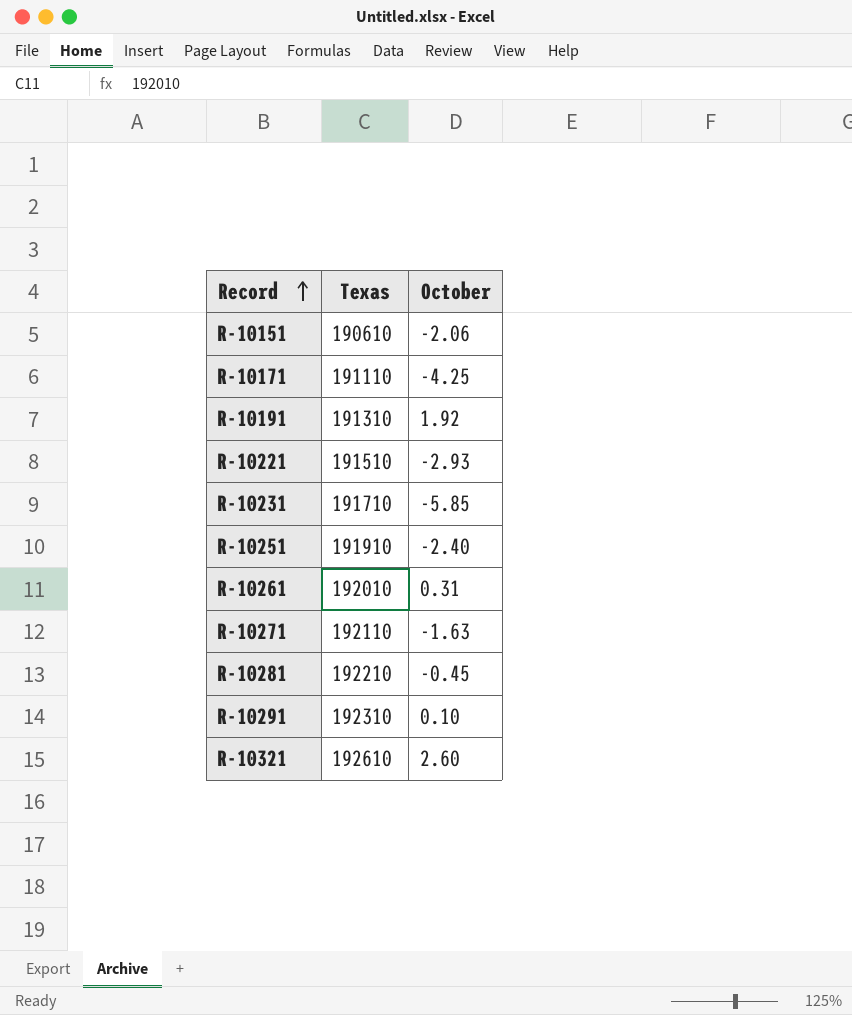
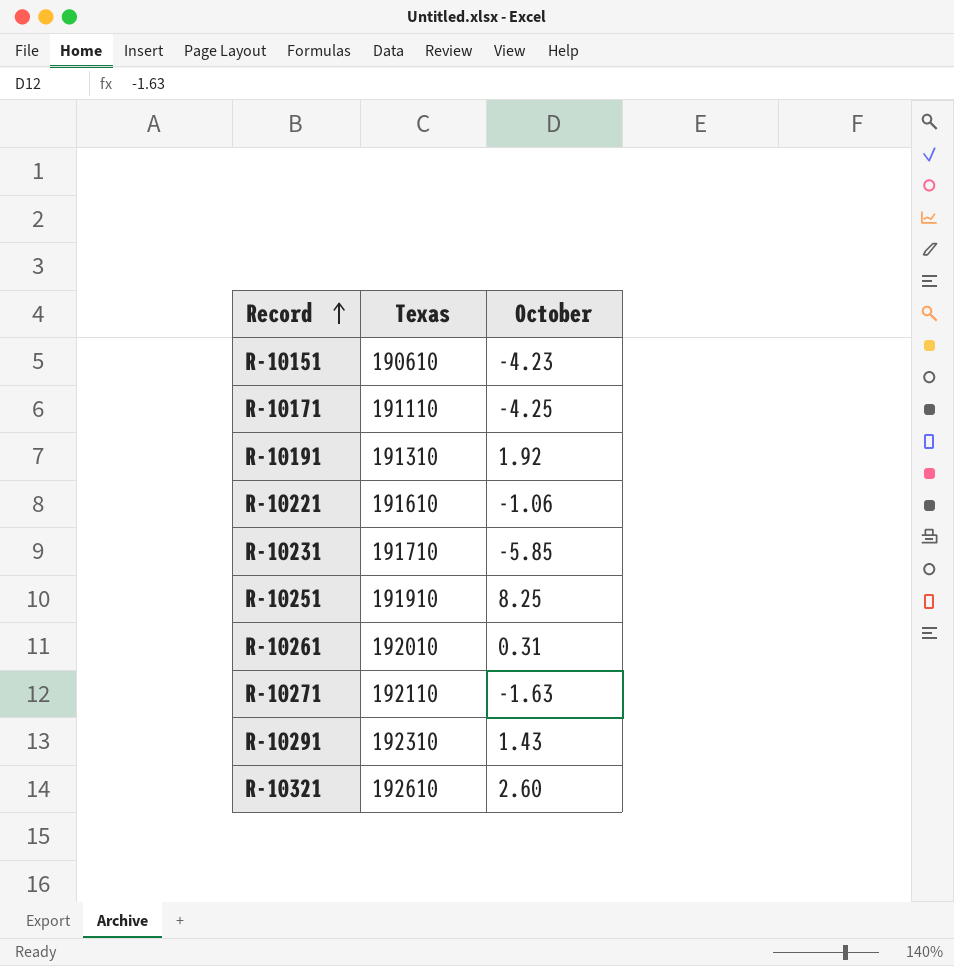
row R-10281: 192210 | -0.45 -> none
R-10151 | October: -2.06 -> -4.23
R-10221 | Texas: 191510 -> 191610
R-10221 | October: -2.93 -> -1.06
R-10251 | October: -2.40 -> 8.25
R-10291 | October: 0.10 -> 1.43

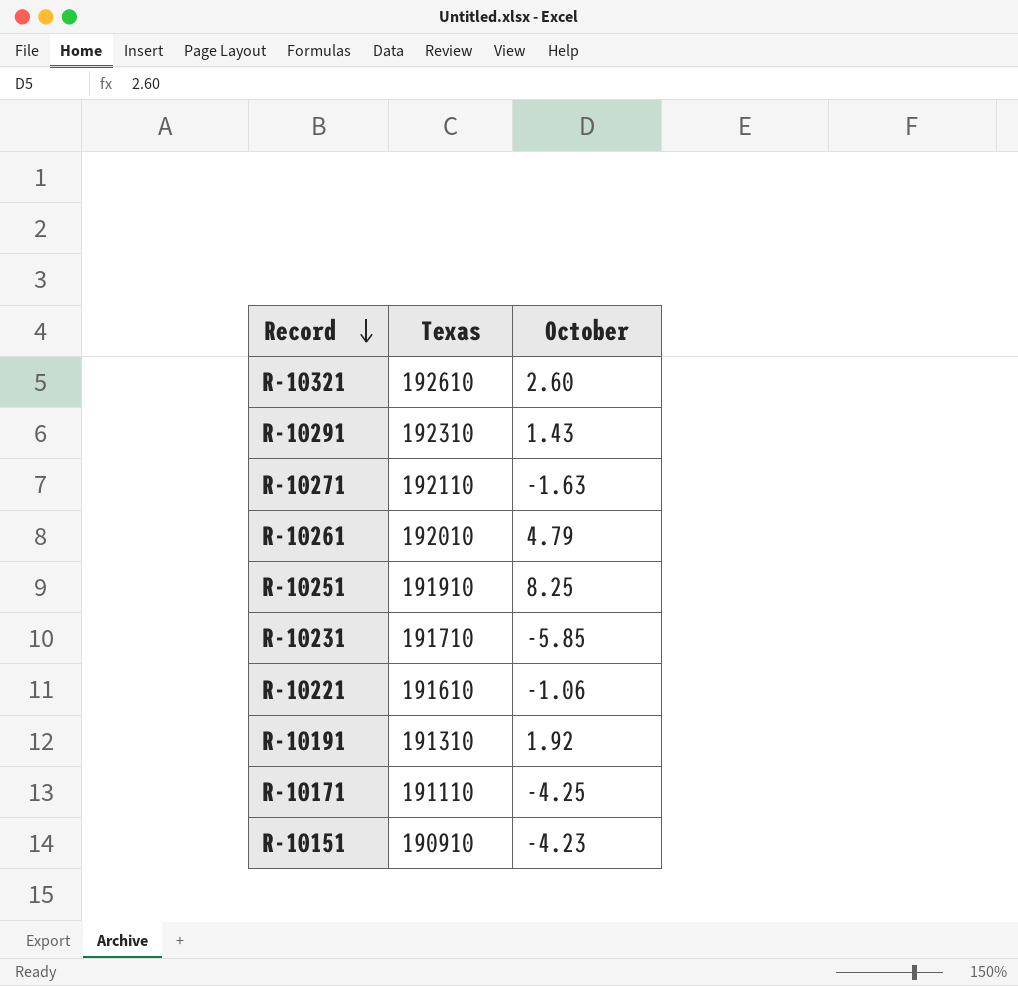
row order: Record ascending -> Record descending
R-10261 | October: 0.31 -> 4.79
R-10151 | Texas: 190610 -> 190910

